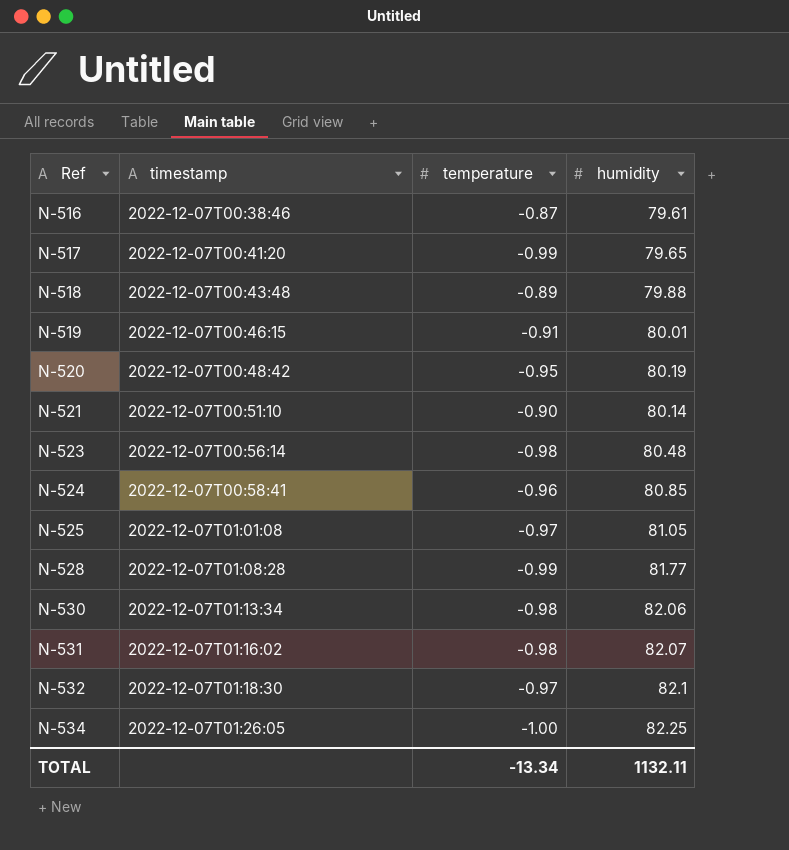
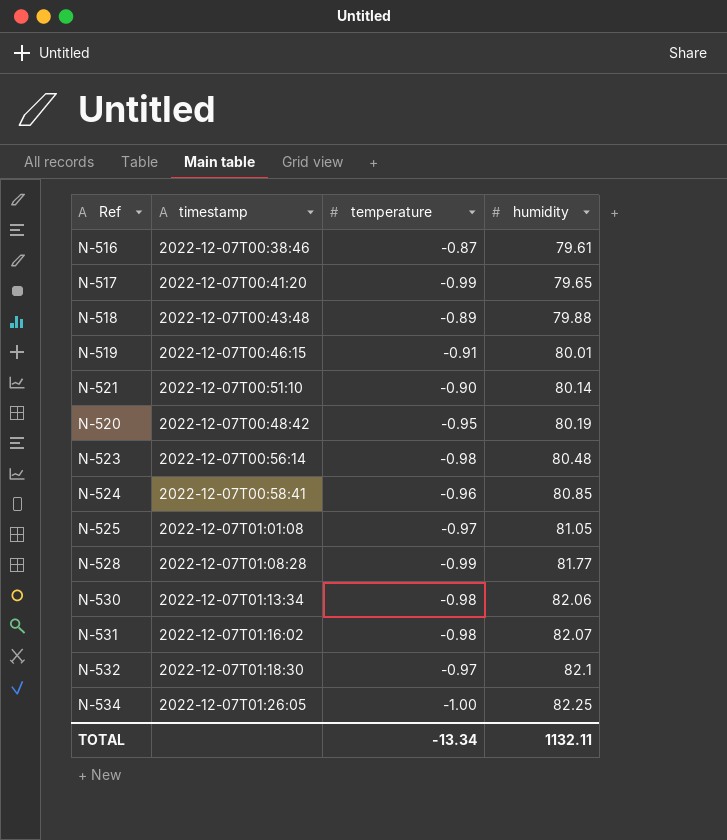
row order: Ref ascending -> humidity ascending

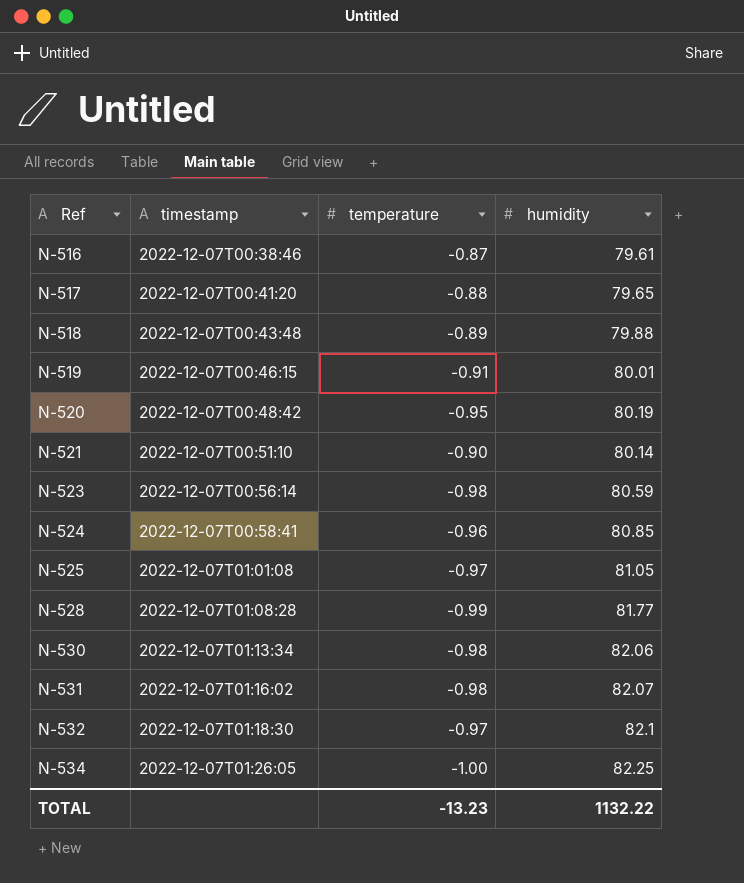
row order: humidity ascending -> Ref ascending
N-517 | temperature: -0.99 -> -0.88
N-523 | humidity: 80.48 -> 80.59
TOTAL | temperature: -13.34 -> -13.23
TOTAL | humidity: 1132.11 -> 1132.22

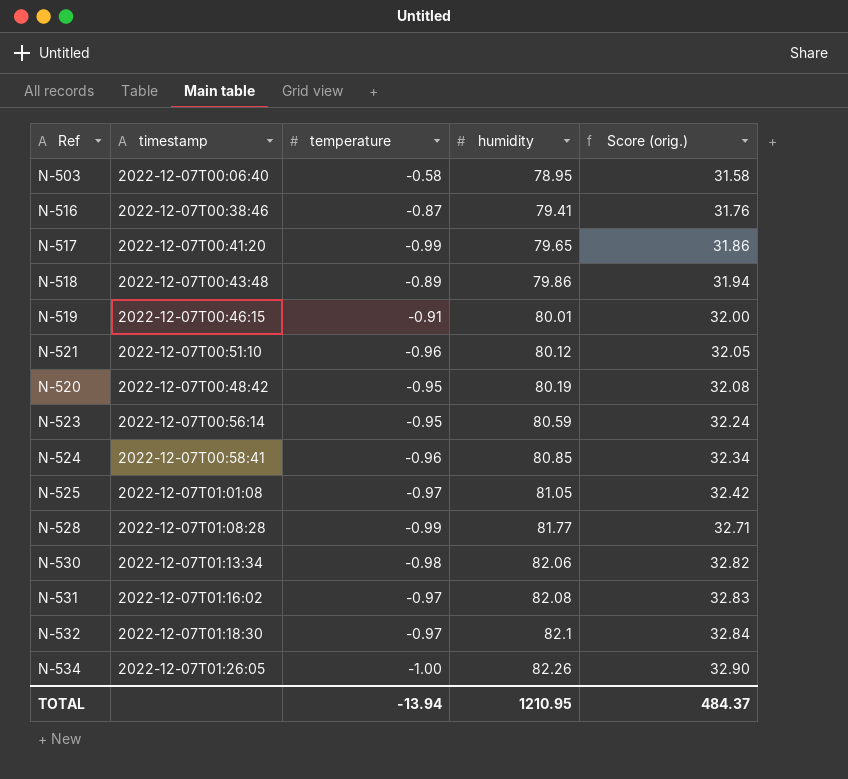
row order: Ref ascending -> humidity ascending
column Score (orig.) | formula: none -> [humidity] * 0.4
row N-503: none -> 2022-12-07T00:06:40 | -0.58 | 78.95 | 31.58
N-516 | humidity: 79.61 -> 79.41
N-517 | temperature: -0.88 -> -0.99
N-518 | humidity: 79.88 -> 79.86
N-521 | temperature: -0.90 -> -0.96
N-521 | humidity: 80.14 -> 80.12
N-523 | temperature: -0.98 -> -0.95
N-531 | temperature: -0.98 -> -0.97
N-531 | humidity: 82.07 -> 82.08
N-534 | humidity: 82.25 -> 82.26
TOTAL | temperature: -13.23 -> -13.94
TOTAL | humidity: 1132.22 -> 1210.95

